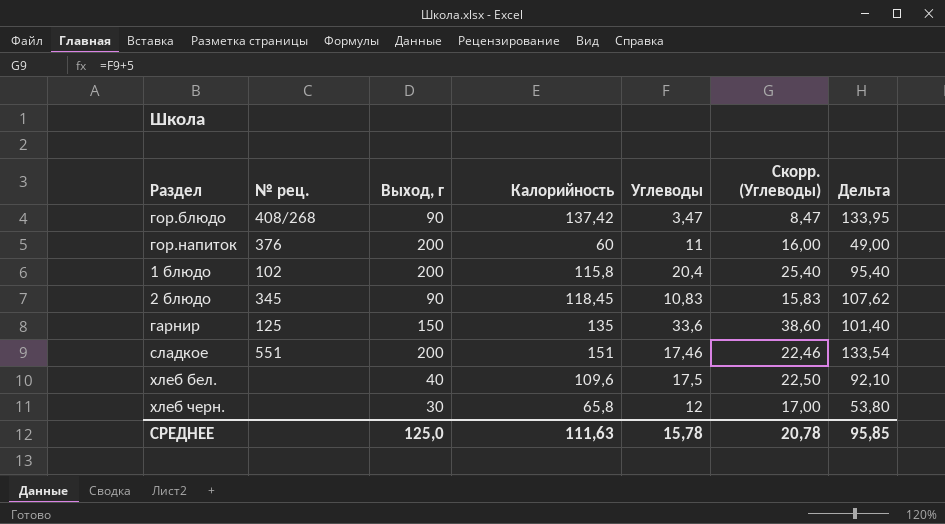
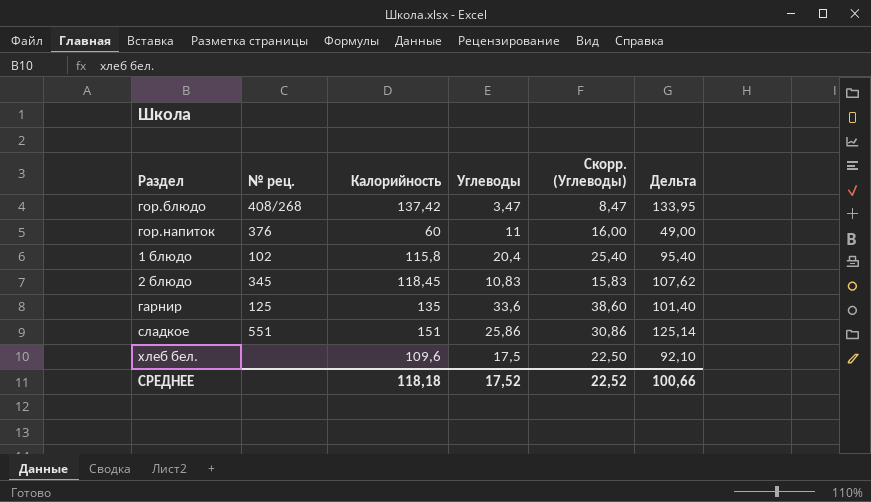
column Выход, г | position: 3 -> none
row хлеб черн.: none | 30 | 65,8 | 12 | 17,00 | 53,80 -> none
сладкое | Углеводы: 17,46 -> 25,86
сладкое | Скорр. (Углеводы): 22,46 -> 30,86
сладкое | Дельта: 133,54 -> 125,14
СРЕДНЕЕ | Калорийность: 111,63 -> 118,18
СРЕДНЕЕ | Углеводы: 15,78 -> 17,52
СРЕДНЕЕ | Скорр. (Углеводы): 20,78 -> 22,52
СРЕДНЕЕ | Дельта: 95,85 -> 100,66

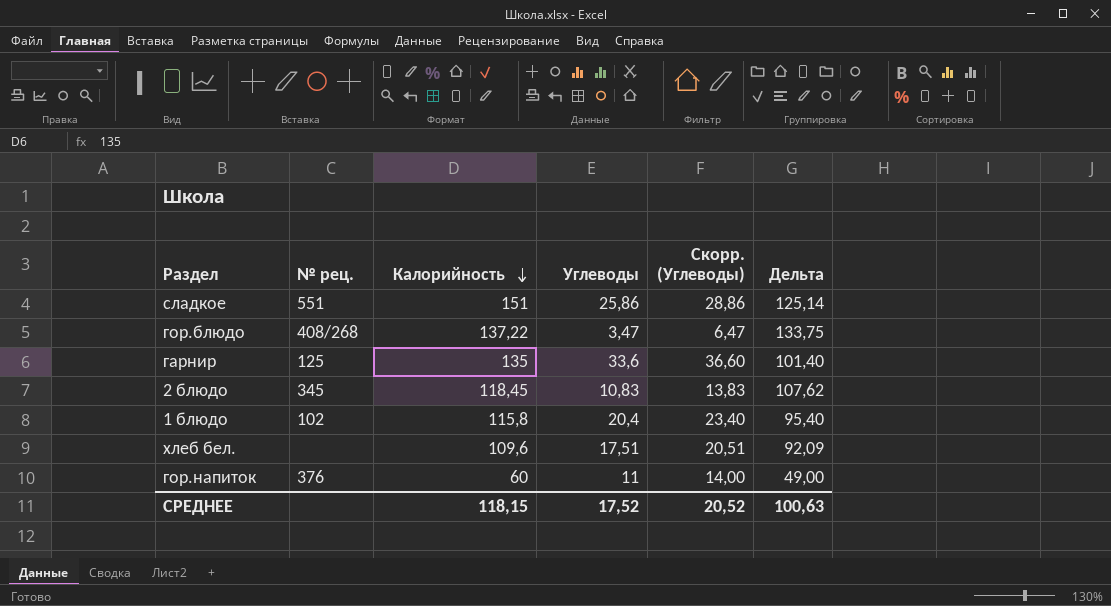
row order: none -> Калорийность descending
column Скорр. (Углеводы) | formula: [Углеводы] + 5 -> [Углеводы] + 3
гор.блюдо | Калорийность: 137,42 -> 137,22
гор.блюдо | Дельта: 133,95 -> 133,75
хлеб бел. | Углеводы: 17,5 -> 17,51
хлеб бел. | Дельта: 92,10 -> 92,09
СРЕДНЕЕ | Калорийность: 118,18 -> 118,15
СРЕДНЕЕ | Скорр. (Углеводы): 22,52 -> 20,52
СРЕДНЕЕ | Дельта: 100,66 -> 100,63

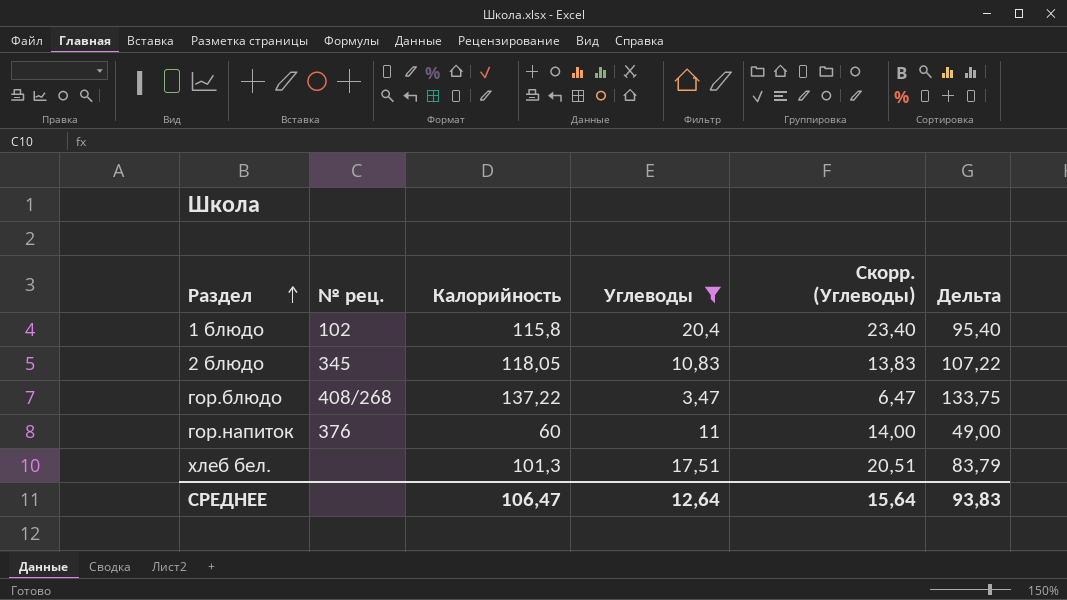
filter: none -> Углеводы <= 20,4
row order: Калорийность descending -> Раздел ascending
2 блюдо | Калорийность: 118,45 -> 118,05
2 блюдо | Дельта: 107,62 -> 107,22
хлеб бел. | Калорийность: 109,6 -> 101,3
хлеб бел. | Дельта: 92,09 -> 83,79
СРЕДНЕЕ | Калорийность: 118,15 -> 106,47
СРЕДНЕЕ | Углеводы: 17,52 -> 12,64
СРЕДНЕЕ | Скорр. (Углеводы): 20,52 -> 15,64
СРЕДНЕЕ | Дельта: 100,63 -> 93,83

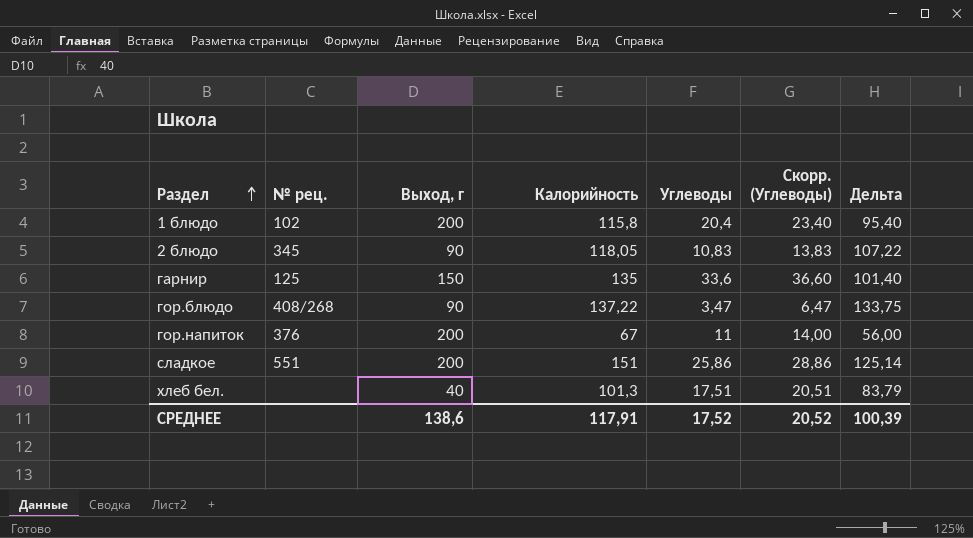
filter: Углеводы <= 20,4 -> none
column Выход, г | position: none -> 3
гор.напиток | Калорийность: 60 -> 67
гор.напиток | Дельта: 49,00 -> 56,00
СРЕДНЕЕ | Калорийность: 106,47 -> 117,91
СРЕДНЕЕ | Углеводы: 12,64 -> 17,52
СРЕДНЕЕ | Скорр. (Углеводы): 15,64 -> 20,52
СРЕДНЕЕ | Дельта: 93,83 -> 100,39

